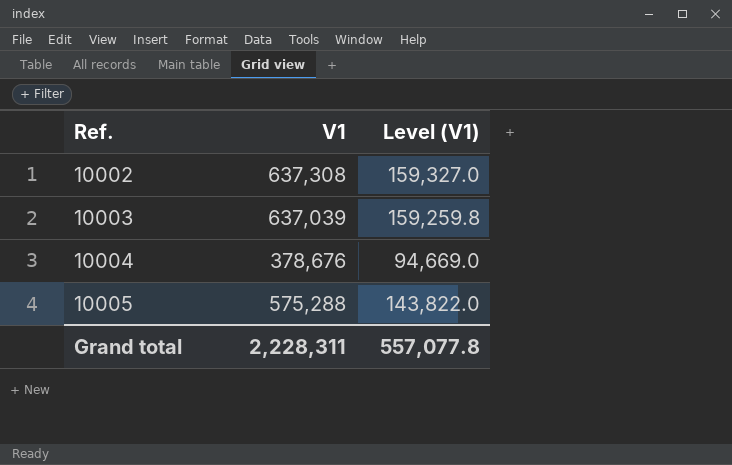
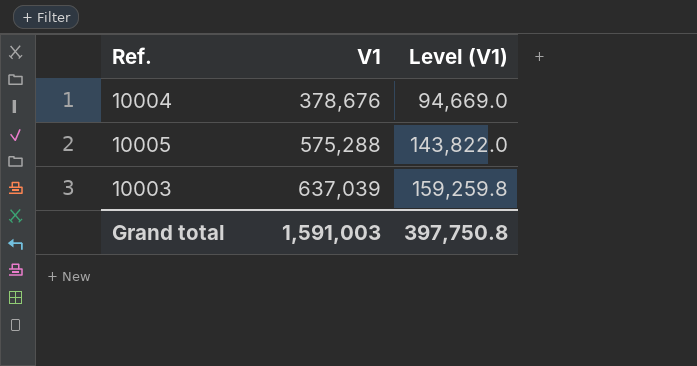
row order: Ref. ascending -> V1 ascending
row 10002: 637,308 | 159,327.0 -> none
Grand total | V1: 2,228,311 -> 1,591,003
Grand total | Level (V1): 557,077.8 -> 397,750.8

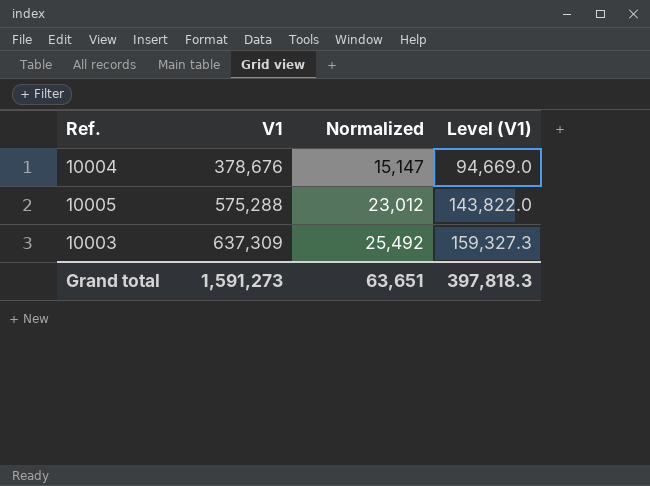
column Normalized | formula: none -> [V1] * 0.04
10003 | V1: 637,039 -> 637,309
10003 | Level (V1): 159,259.8 -> 159,327.3
Grand total | V1: 1,591,003 -> 1,591,273
Grand total | Level (V1): 397,750.8 -> 397,818.3

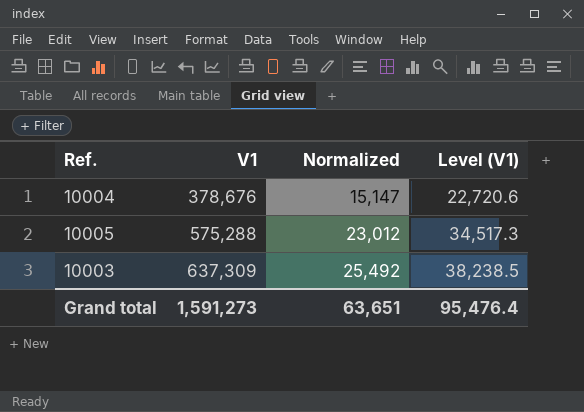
column Level (V1) | formula: [V1] * 0.25 -> [V1] * 0.06
Grand total | Level (V1): 397,818.3 -> 95,476.4

